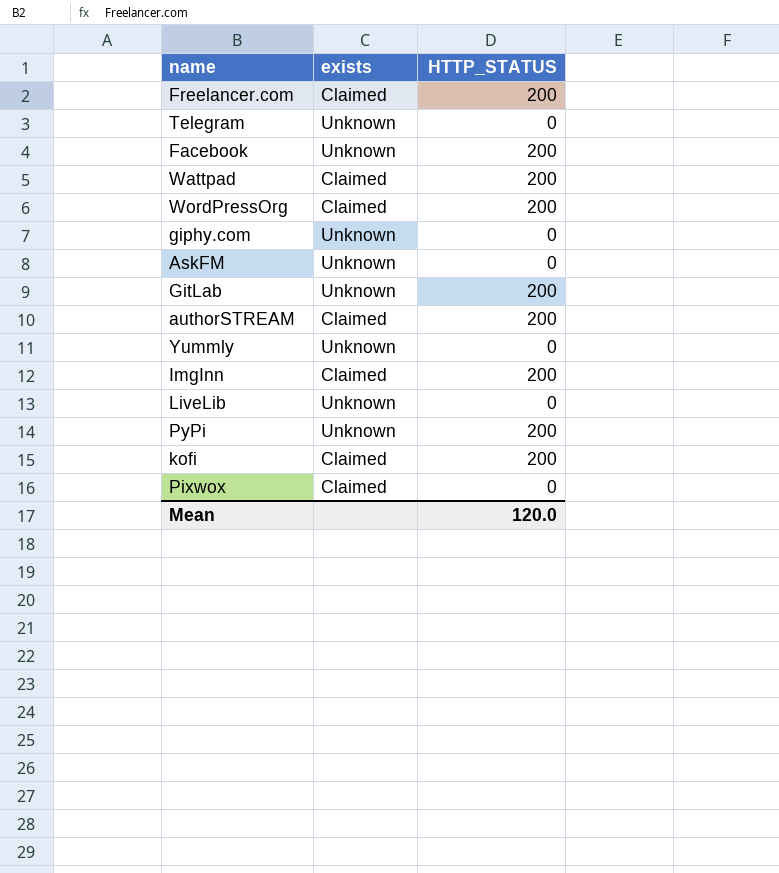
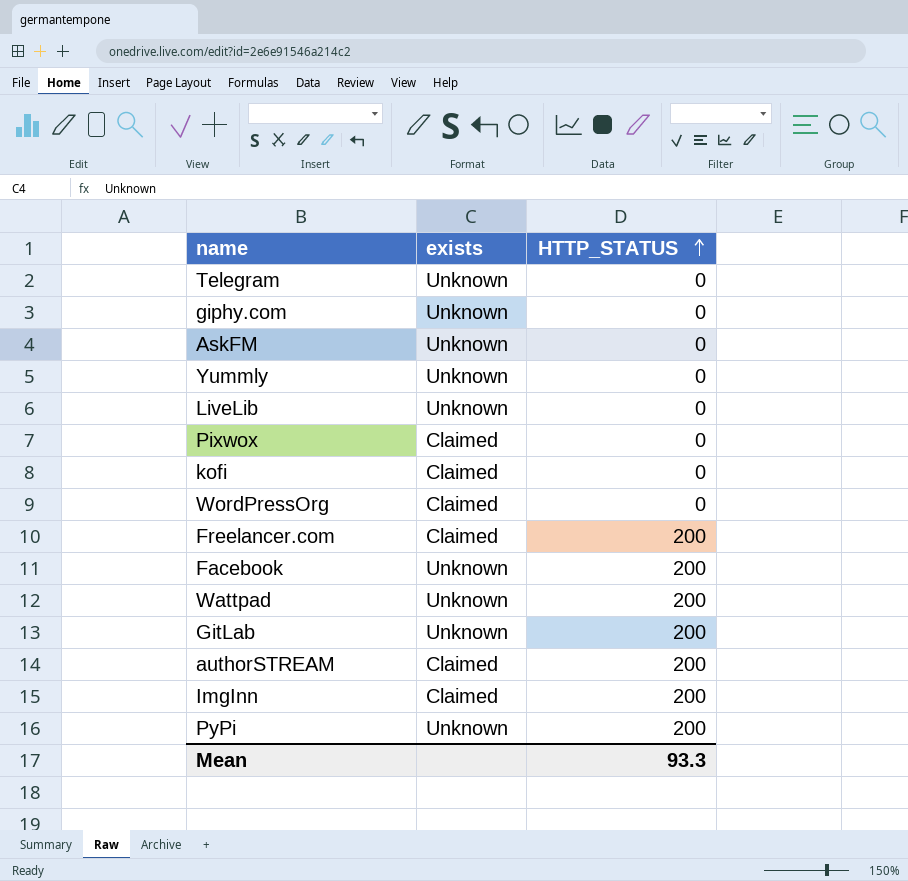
row order: none -> HTTP_STATUS ascending
kofi | HTTP_STATUS: 200 -> 0
WordPressOrg | HTTP_STATUS: 200 -> 0
Wattpad | exists: Claimed -> Unknown
Mean | HTTP_STATUS: 120.0 -> 93.3

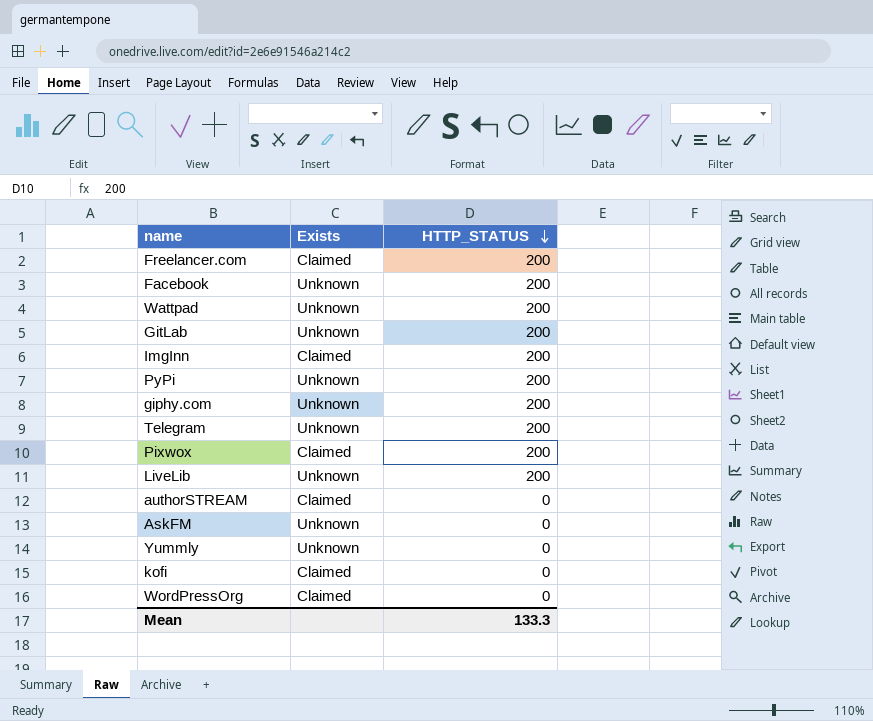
row order: HTTP_STATUS ascending -> HTTP_STATUS descending
column name: exists -> Exists
giphy.com | HTTP_STATUS: 0 -> 200
Telegram | HTTP_STATUS: 0 -> 200
Pixwox | HTTP_STATUS: 0 -> 200
LiveLib | HTTP_STATUS: 0 -> 200
authorSTREAM | HTTP_STATUS: 200 -> 0
Mean | HTTP_STATUS: 93.3 -> 133.3

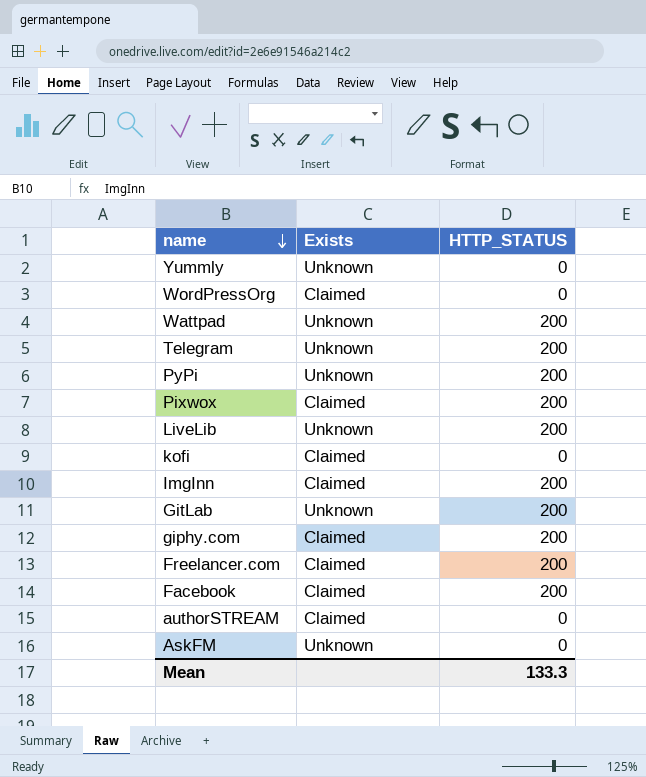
row order: HTTP_STATUS descending -> name descending
giphy.com | Exists: Unknown -> Claimed
Facebook | Exists: Unknown -> Claimed

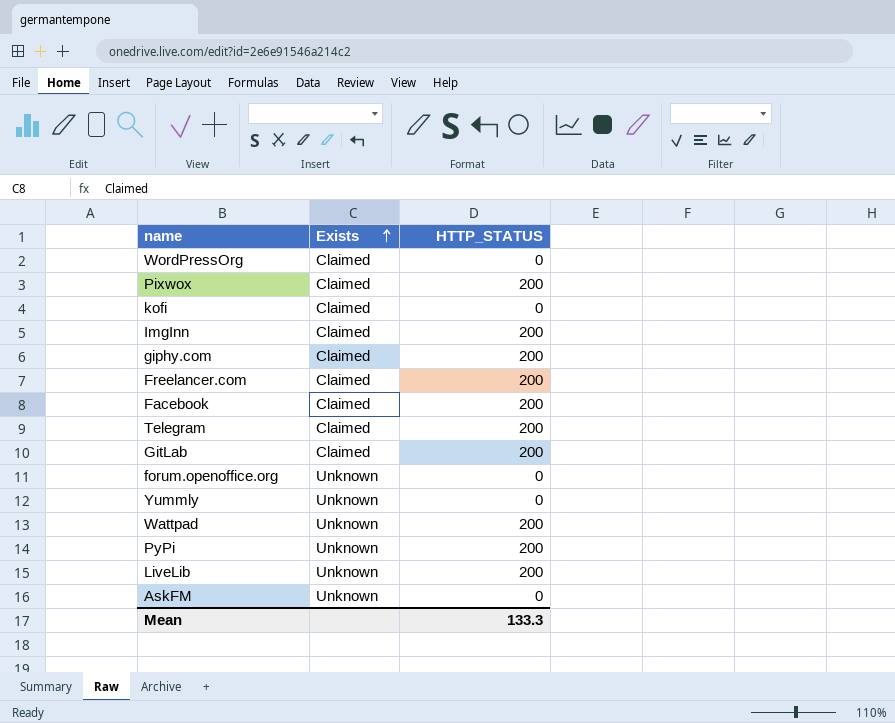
row order: name descending -> Exists ascending
row authorSTREAM: Claimed | 0 -> none
Telegram | Exists: Unknown -> Claimed
GitLab | Exists: Unknown -> Claimed
row forum.openoffice.org: none -> Unknown | 0

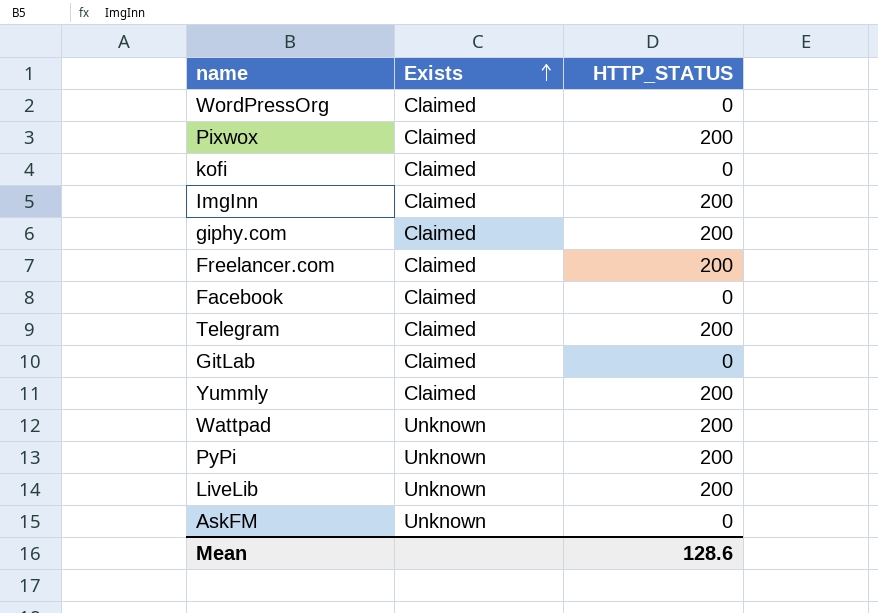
row forum.openoffice.org: Unknown | 0 -> none
Facebook | HTTP_STATUS: 200 -> 0
GitLab | HTTP_STATUS: 200 -> 0
Yummly | Exists: Unknown -> Claimed
Yummly | HTTP_STATUS: 0 -> 200
Mean | HTTP_STATUS: 133.3 -> 128.6

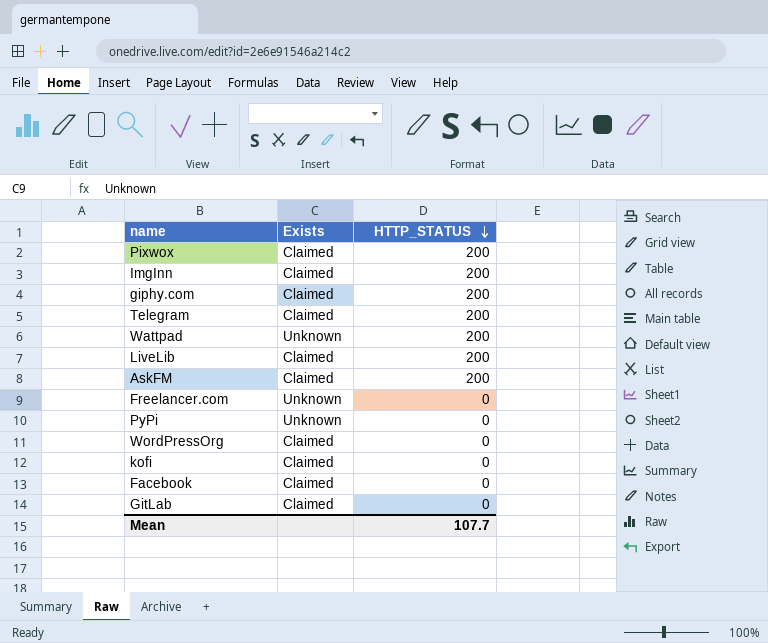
row order: Exists ascending -> HTTP_STATUS descending
row Yummly: Claimed | 200 -> none
LiveLib | Exists: Unknown -> Claimed
AskFM | Exists: Unknown -> Claimed
AskFM | HTTP_STATUS: 0 -> 200
Freelancer.com | Exists: Claimed -> Unknown
Freelancer.com | HTTP_STATUS: 200 -> 0
PyPi | HTTP_STATUS: 200 -> 0
Mean | HTTP_STATUS: 128.6 -> 107.7

